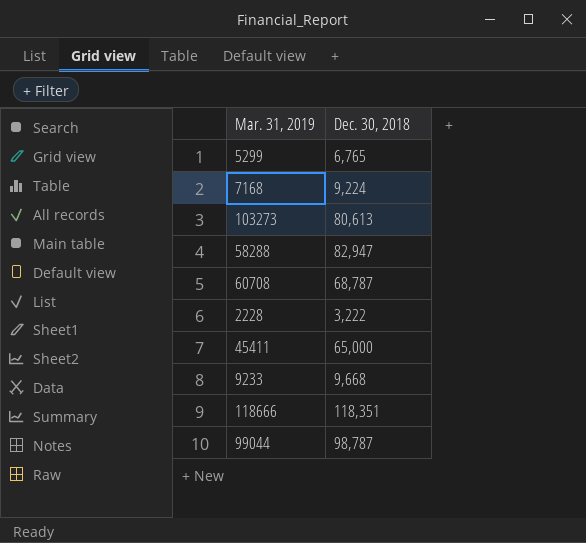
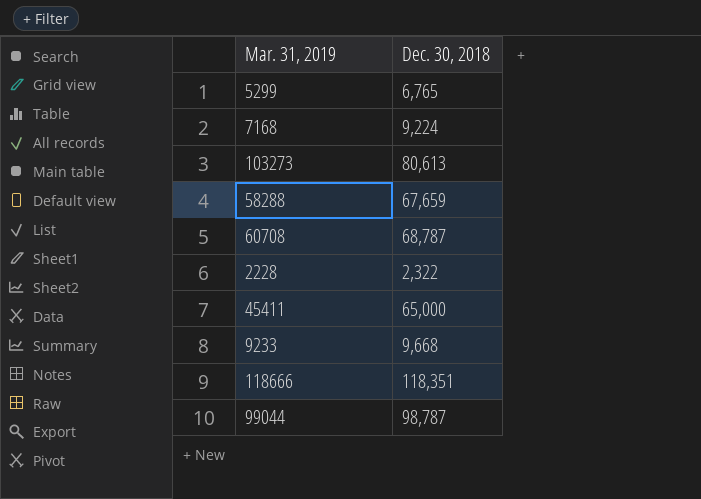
58288 | Dec. 30, 2018: 82,947 -> 67,659
2228 | Dec. 30, 2018: 3,222 -> 2,322

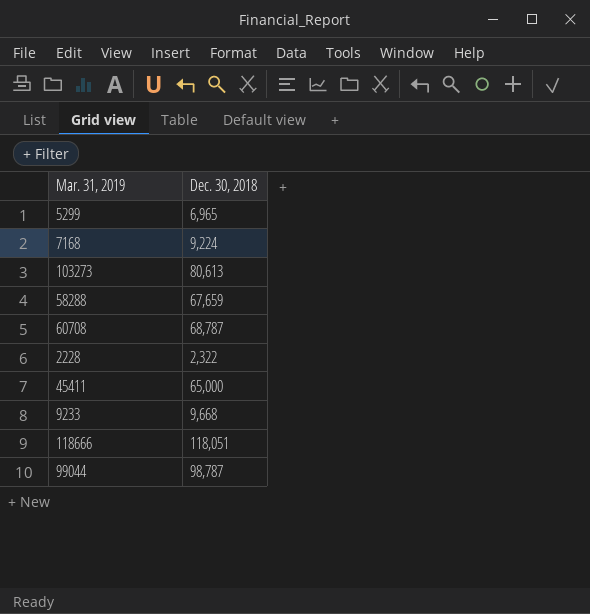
5299 | Dec. 30, 2018: 6,765 -> 6,965
118666 | Dec. 30, 2018: 118,351 -> 118,051

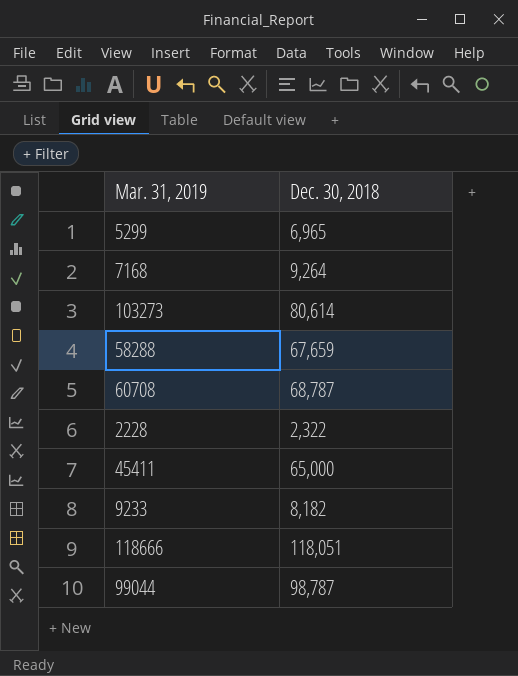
7168 | Dec. 30, 2018: 9,224 -> 9,264
103273 | Dec. 30, 2018: 80,613 -> 80,614
9233 | Dec. 30, 2018: 9,668 -> 8,182

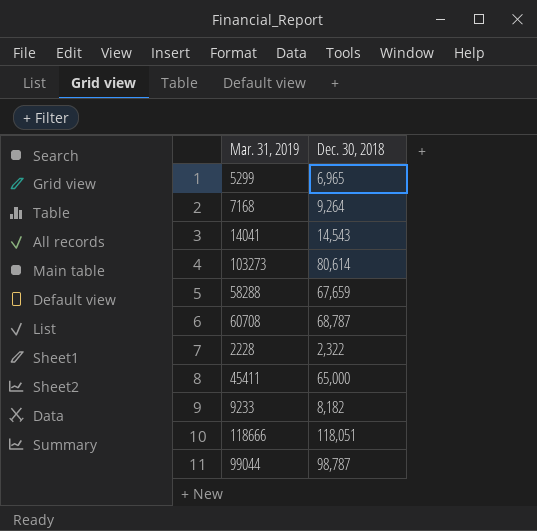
row 14041: none -> 14,543

